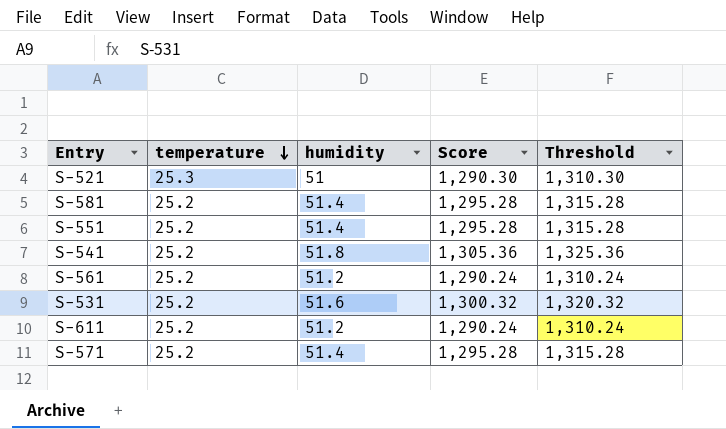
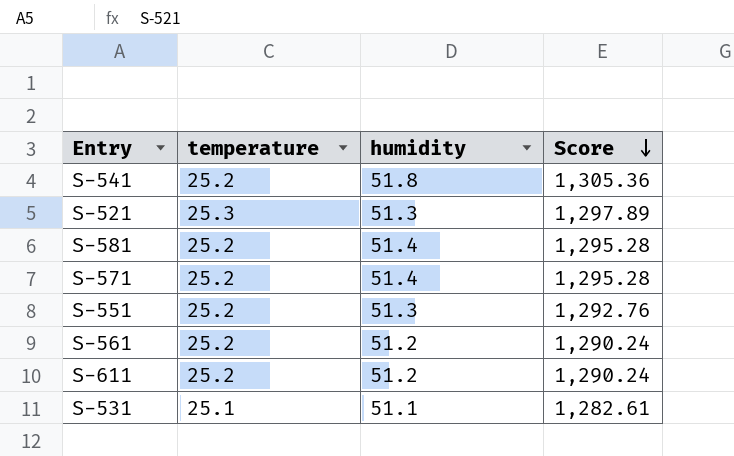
row order: temperature descending -> Score descending
column Threshold | formula: [Score] + 20 -> none
S-521 | humidity: 51 -> 51.3
S-521 | Score: 1,290.30 -> 1,297.89
S-551 | humidity: 51.4 -> 51.3
S-551 | Score: 1,295.28 -> 1,292.76
S-531 | temperature: 25.2 -> 25.1
S-531 | humidity: 51.6 -> 51.1
S-531 | Score: 1,300.32 -> 1,282.61

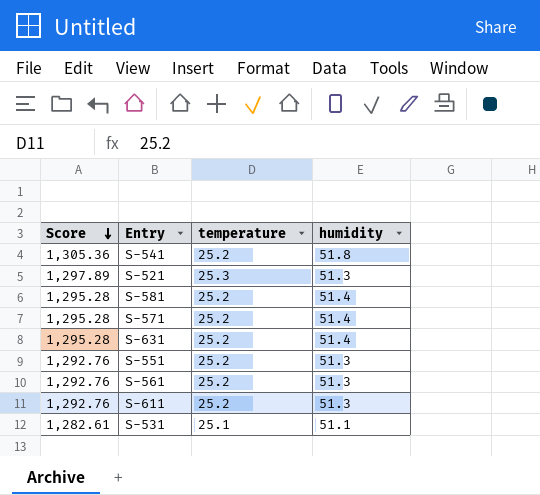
column Score | position: 4 -> 1
row S-631: none -> 1,295.28 | 25.2 | 51.4
S-561 | Score: 1,290.24 -> 1,292.76
S-561 | humidity: 51.2 -> 51.3
S-611 | Score: 1,290.24 -> 1,292.76
S-611 | humidity: 51.2 -> 51.3

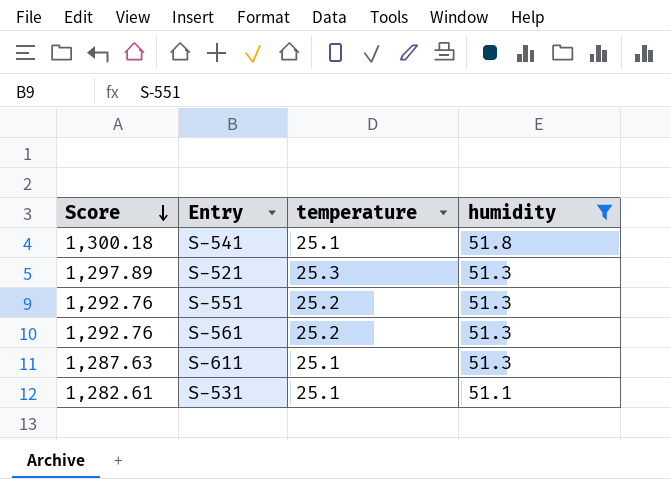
filter: none -> humidity != 51.4
S-541 | Score: 1,305.36 -> 1,300.18
S-541 | temperature: 25.2 -> 25.1
S-611 | Score: 1,292.76 -> 1,287.63
S-611 | temperature: 25.2 -> 25.1

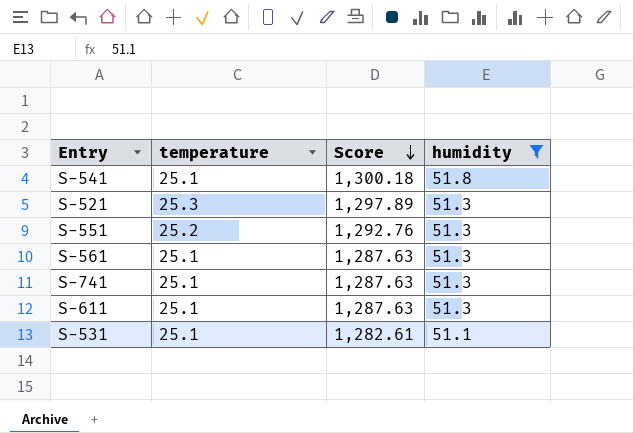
column Score | position: 1 -> 3
S-561 | temperature: 25.2 -> 25.1
S-561 | Score: 1,292.76 -> 1,287.63
row S-741: none -> 25.1 | 1,287.63 | 51.3

